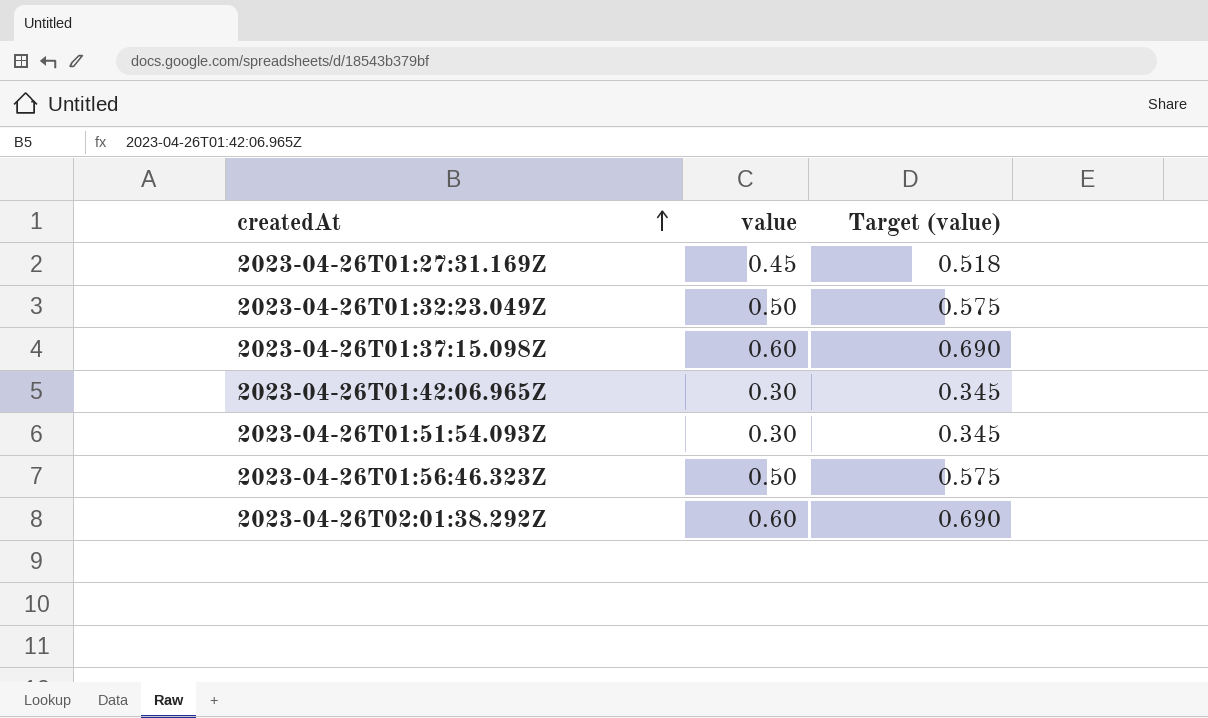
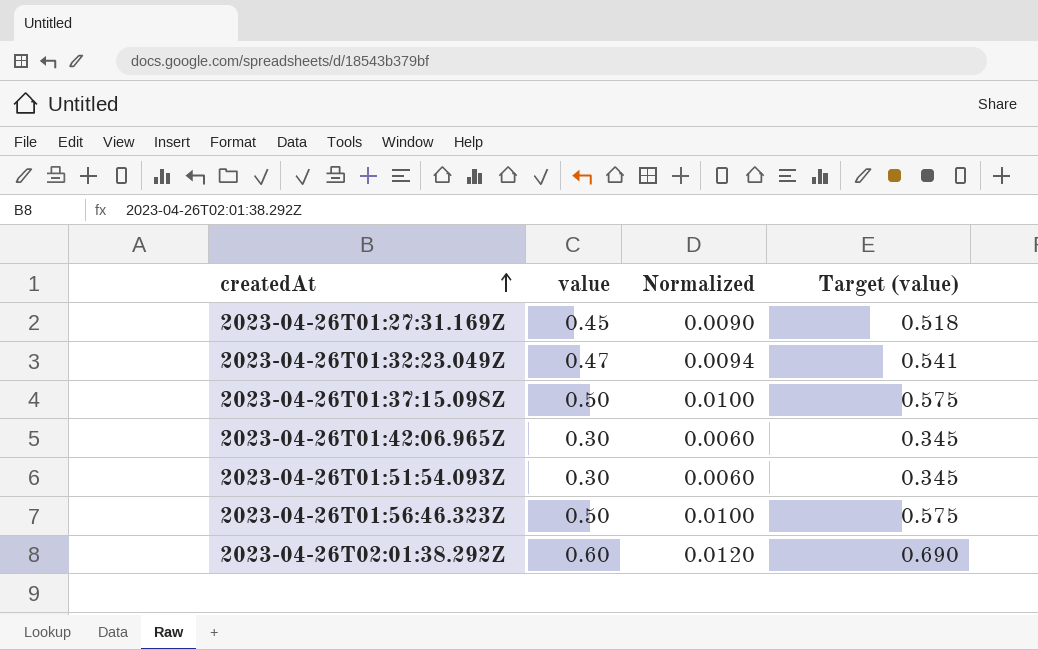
column Normalized | formula: none -> [value] * 0.02
2023-04-26T01:32:23.049Z | value: 0.50 -> 0.47
2023-04-26T01:32:23.049Z | Target (value): 0.575 -> 0.541
2023-04-26T01:37:15.098Z | value: 0.60 -> 0.50
2023-04-26T01:37:15.098Z | Target (value): 0.690 -> 0.575

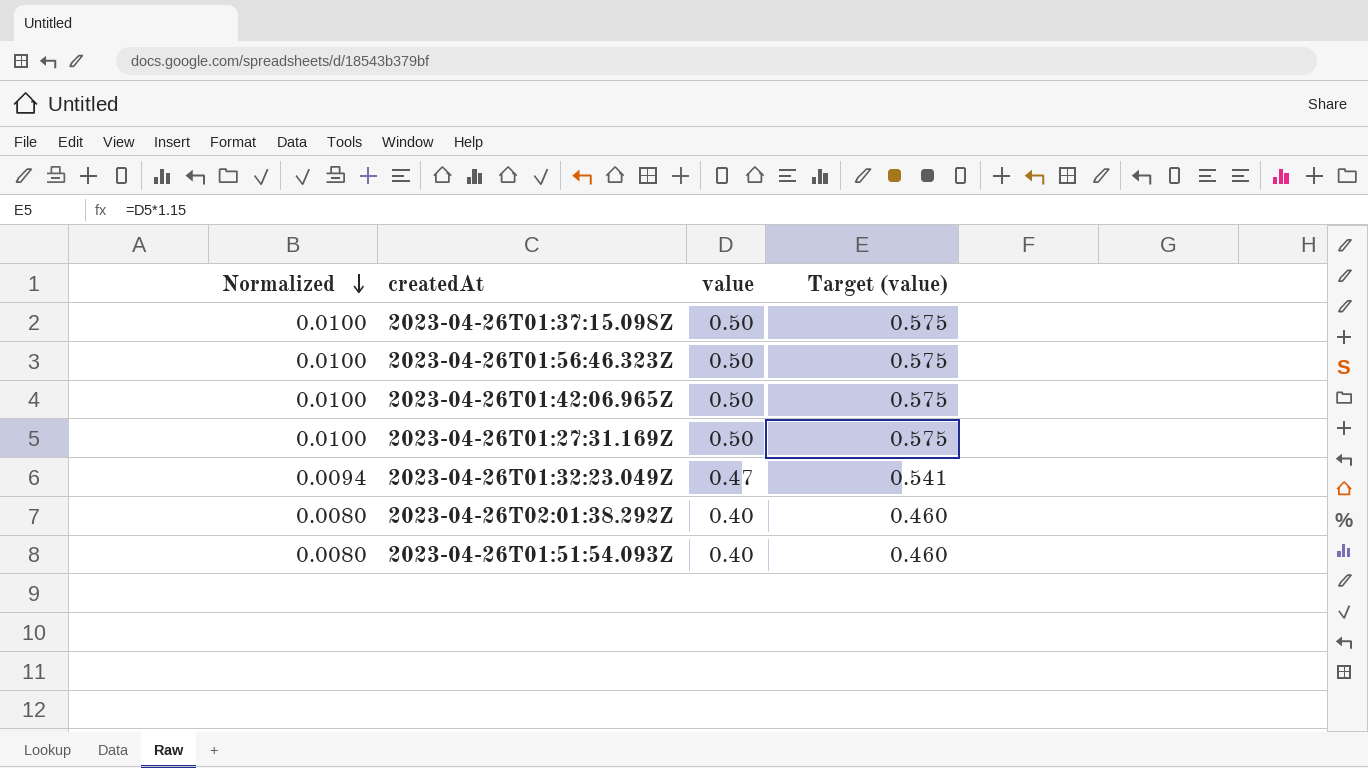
row order: createdAt ascending -> Normalized descending
column Normalized | position: 3 -> 1
2023-04-26T01:42:06.965Z | Normalized: 0.0060 -> 0.0100
2023-04-26T01:42:06.965Z | value: 0.30 -> 0.50
2023-04-26T01:42:06.965Z | Target (value): 0.345 -> 0.575
2023-04-26T01:27:31.169Z | Normalized: 0.0090 -> 0.0100
2023-04-26T01:27:31.169Z | value: 0.45 -> 0.50
2023-04-26T01:27:31.169Z | Target (value): 0.518 -> 0.575
2023-04-26T02:01:38.292Z | Normalized: 0.0120 -> 0.0080
2023-04-26T02:01:38.292Z | value: 0.60 -> 0.40
2023-04-26T02:01:38.292Z | Target (value): 0.690 -> 0.460
2023-04-26T01:51:54.093Z | Normalized: 0.0060 -> 0.0080
2023-04-26T01:51:54.093Z | value: 0.30 -> 0.40
2023-04-26T01:51:54.093Z | Target (value): 0.345 -> 0.460

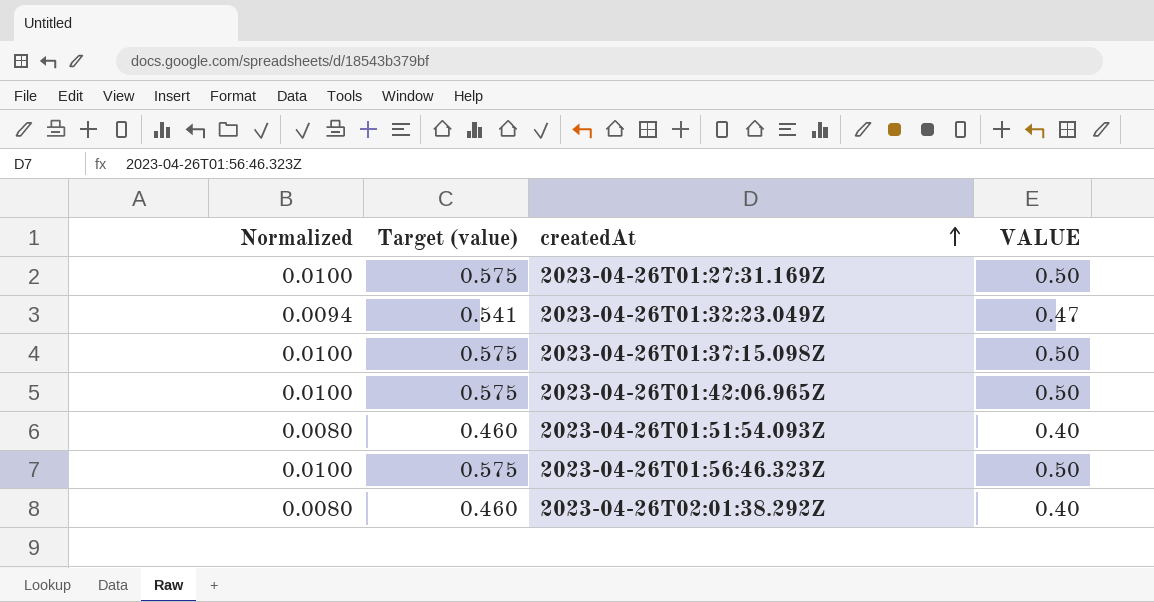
row order: Normalized descending -> createdAt ascending
column Target (value) | position: 4 -> 2
column name: value -> VALUE

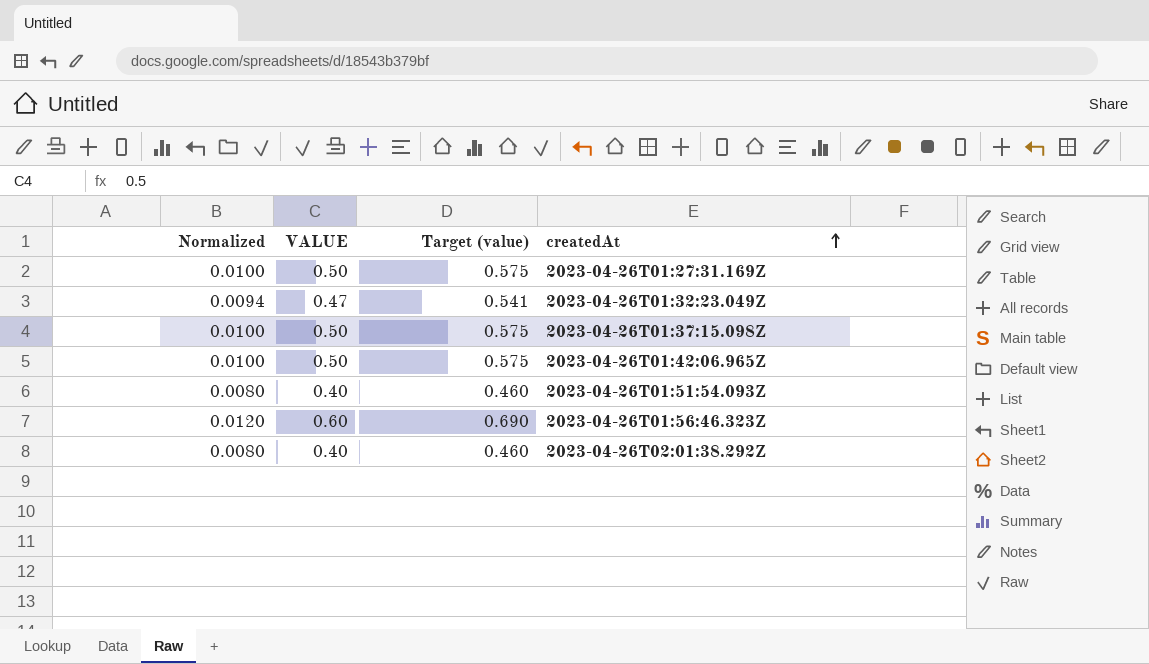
column VALUE | position: 4 -> 2
2023-04-26T01:56:46.323Z | Normalized: 0.0100 -> 0.0120
2023-04-26T01:56:46.323Z | VALUE: 0.50 -> 0.60
2023-04-26T01:56:46.323Z | Target (value): 0.575 -> 0.690

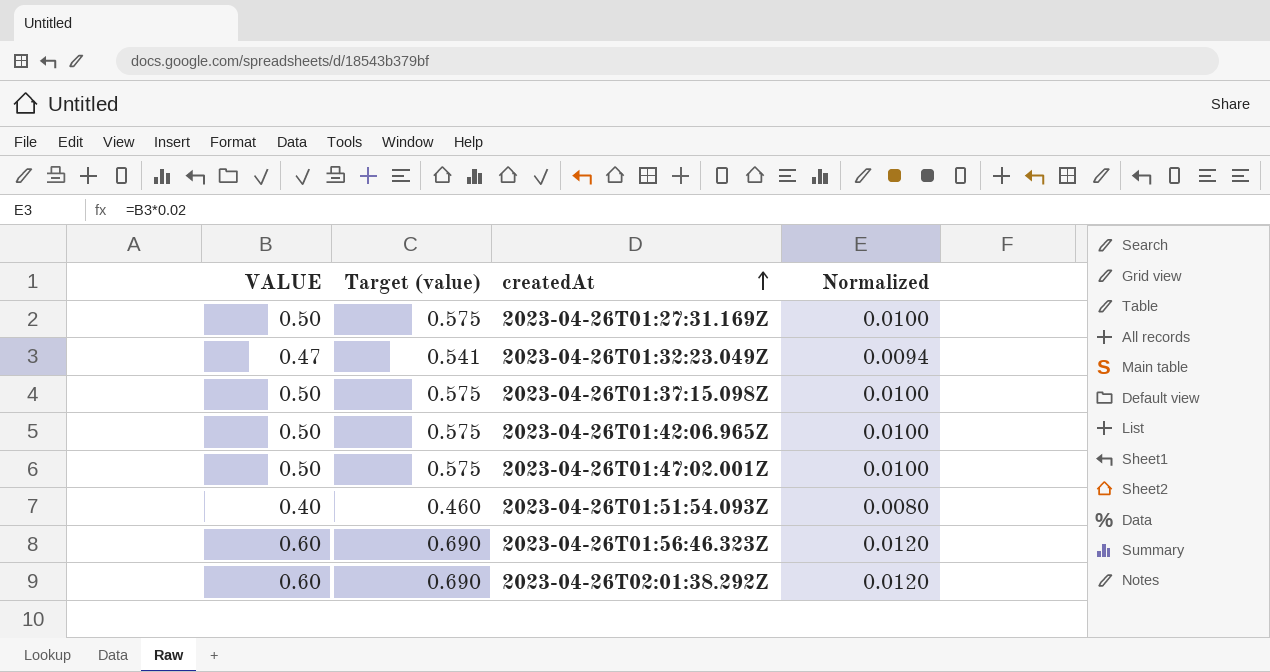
column Normalized | position: 1 -> 4
row 2023-04-26T01:47:02.001Z: none -> 0.50 | 0.575 | 0.0100
2023-04-26T02:01:38.292Z | VALUE: 0.40 -> 0.60
2023-04-26T02:01:38.292Z | Target (value): 0.460 -> 0.690
2023-04-26T02:01:38.292Z | Normalized: 0.0080 -> 0.0120

